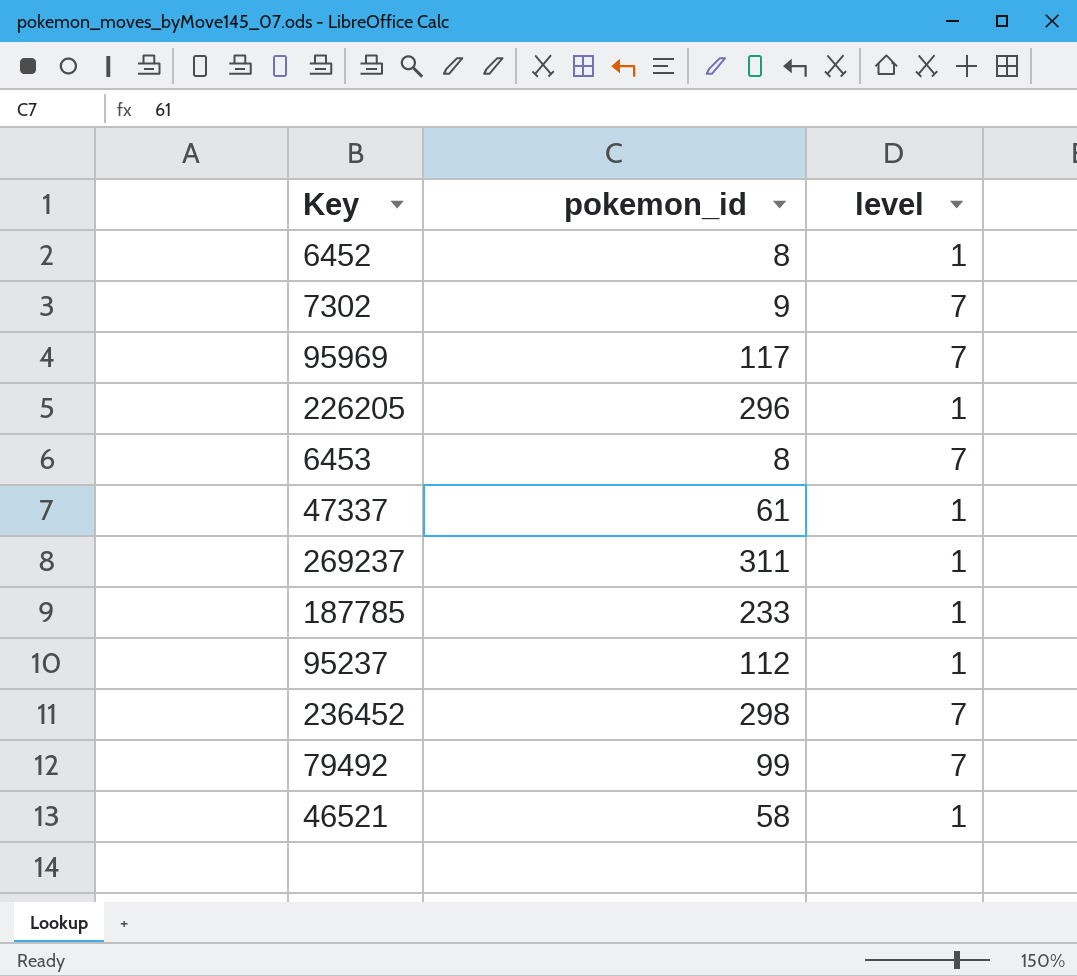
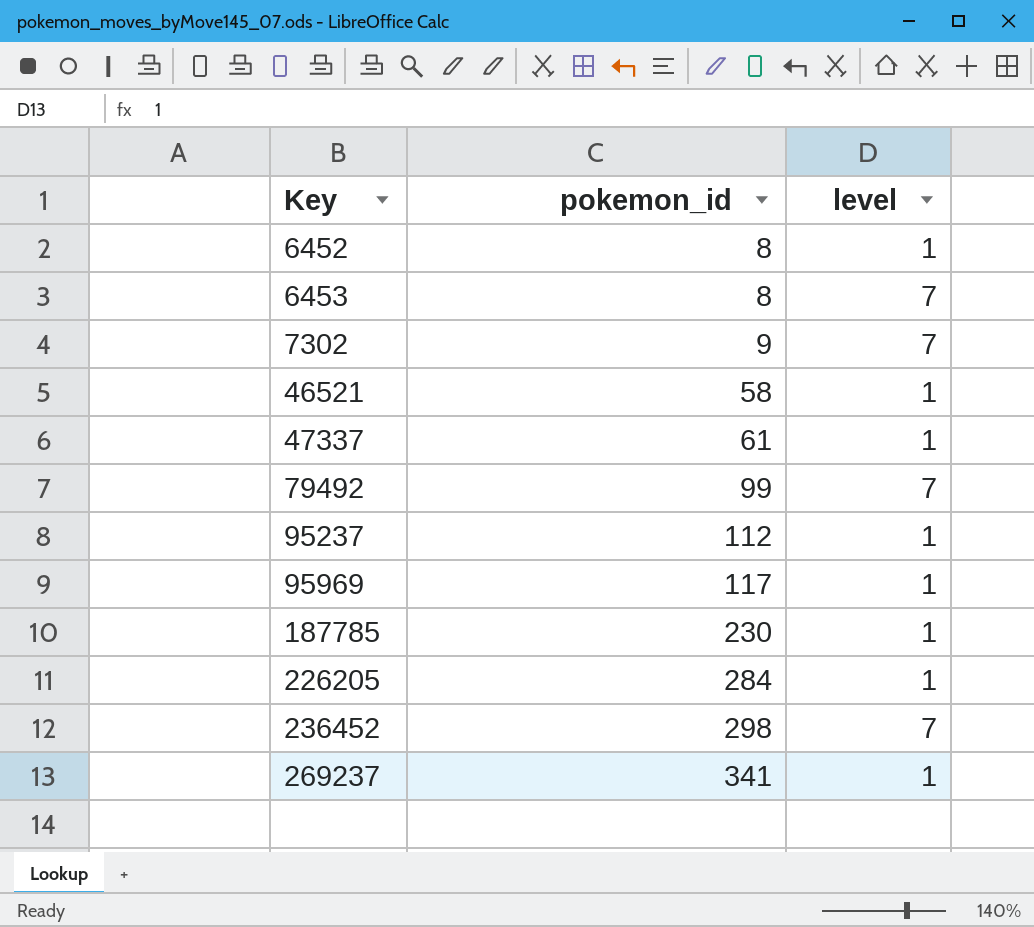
row order: none -> Key ascending
95969 | level: 7 -> 1
187785 | pokemon_id: 233 -> 230
226205 | pokemon_id: 296 -> 284
269237 | pokemon_id: 311 -> 341

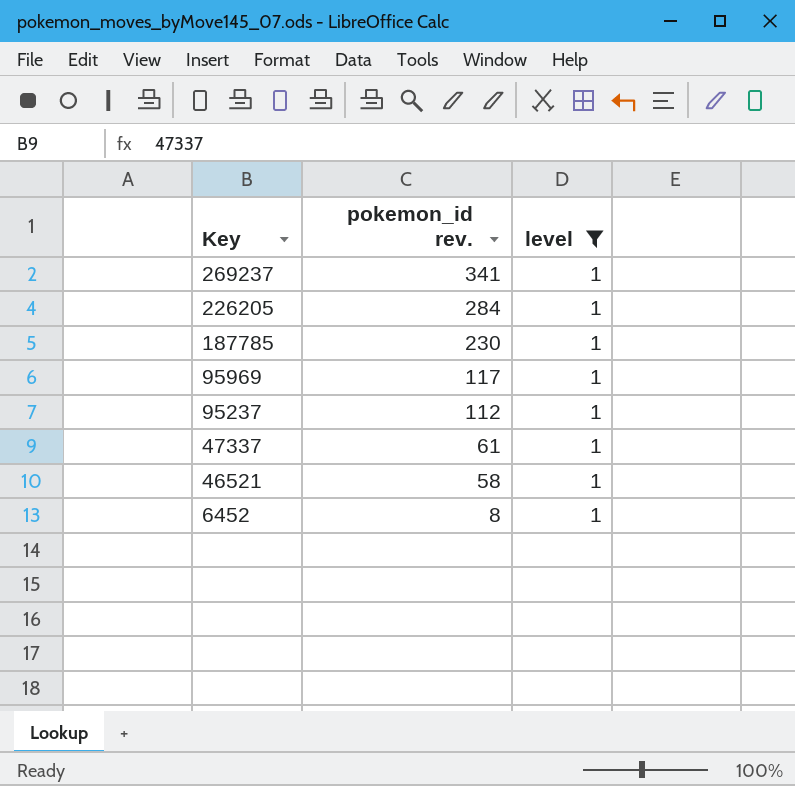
filter: none -> level = 1
row order: Key ascending -> Key descending
column name: pokemon_id -> pokemon_id rev.

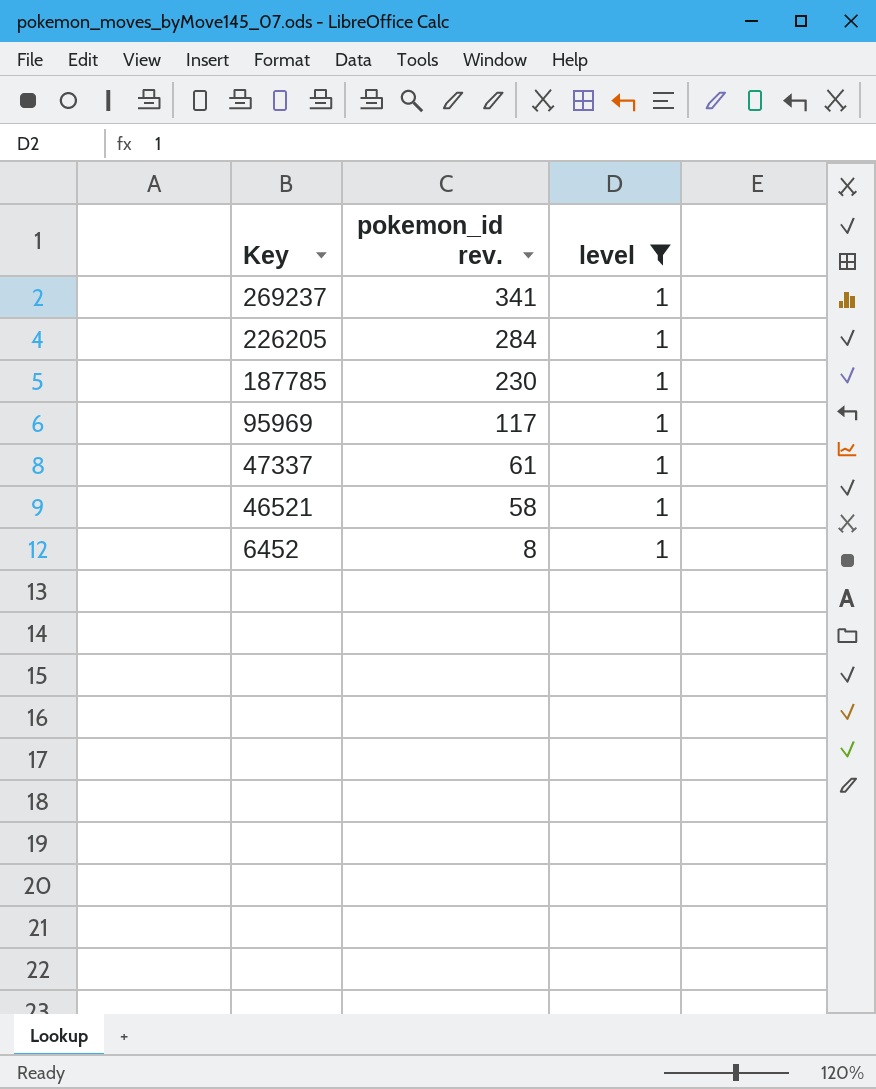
row 95237: 112 | 1 -> none

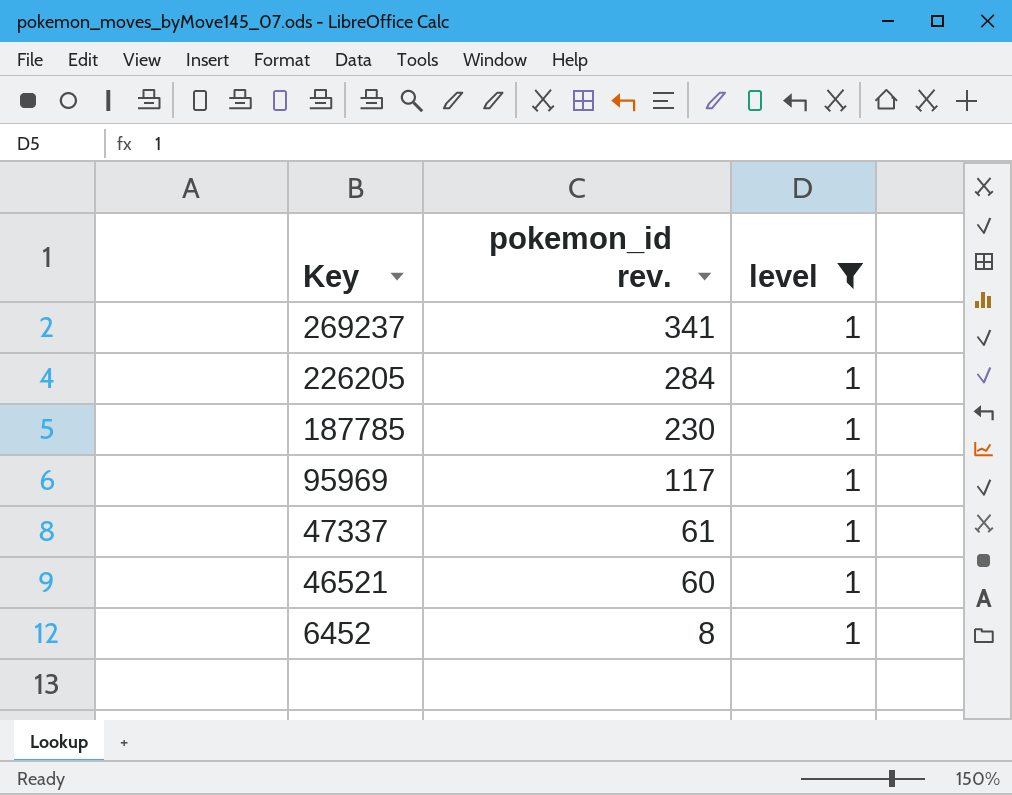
46521 | pokemon_id rev.: 58 -> 60

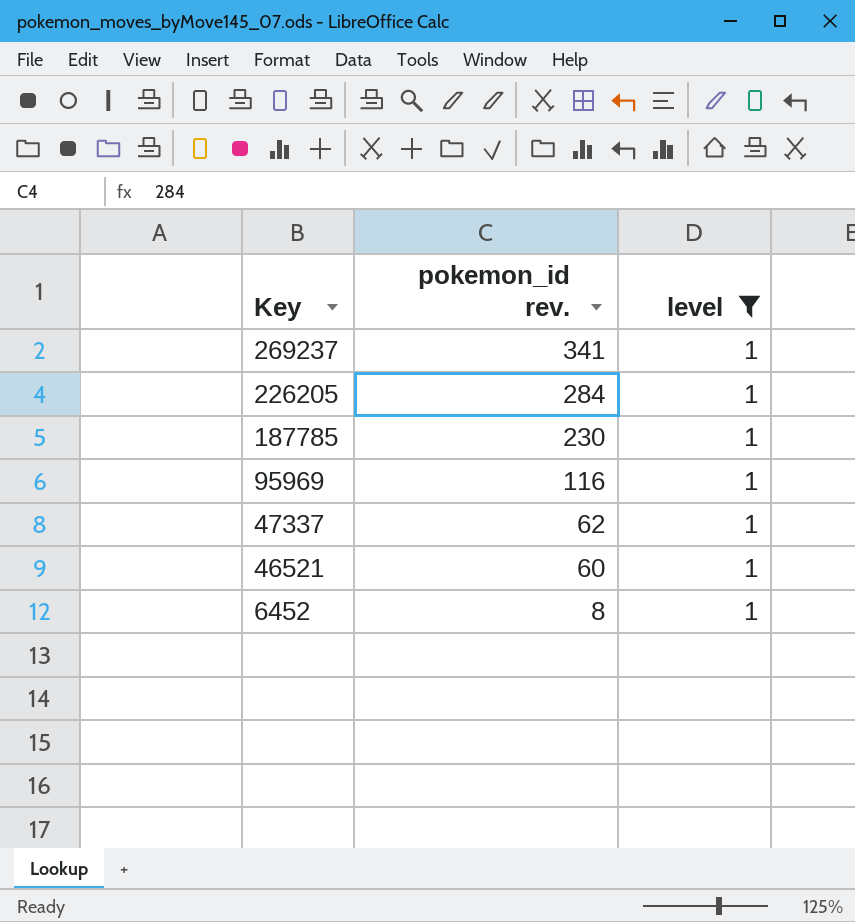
95969 | pokemon_id rev.: 117 -> 116
47337 | pokemon_id rev.: 61 -> 62

